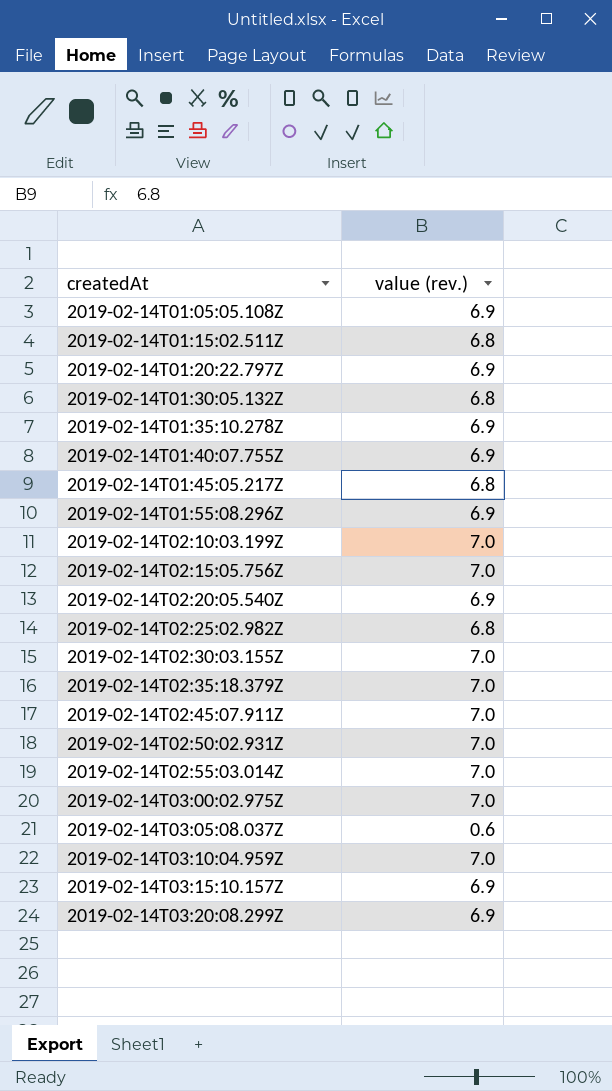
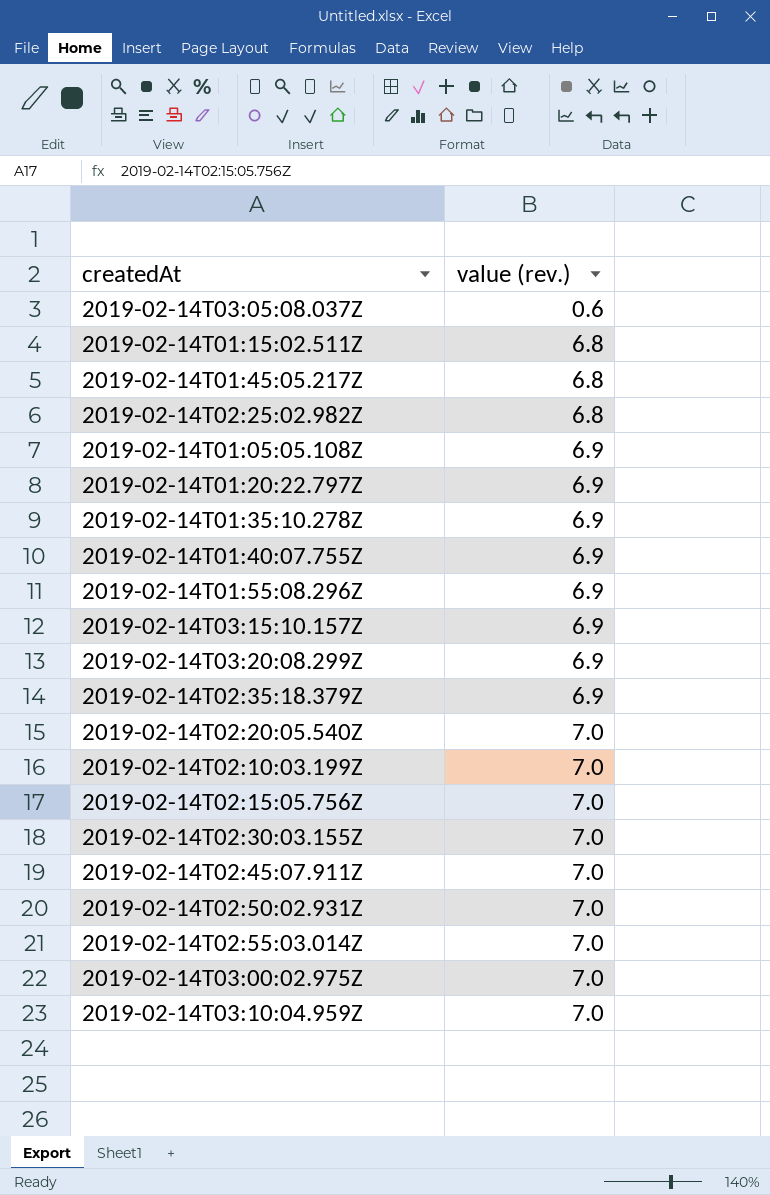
row order: createdAt ascending -> value (rev.) ascending
row 2019-02-14T01:30:05.132Z: 6.8 -> none
2019-02-14T02:35:18.379Z | value (rev.): 7.0 -> 6.9
2019-02-14T02:20:05.540Z | value (rev.): 6.9 -> 7.0

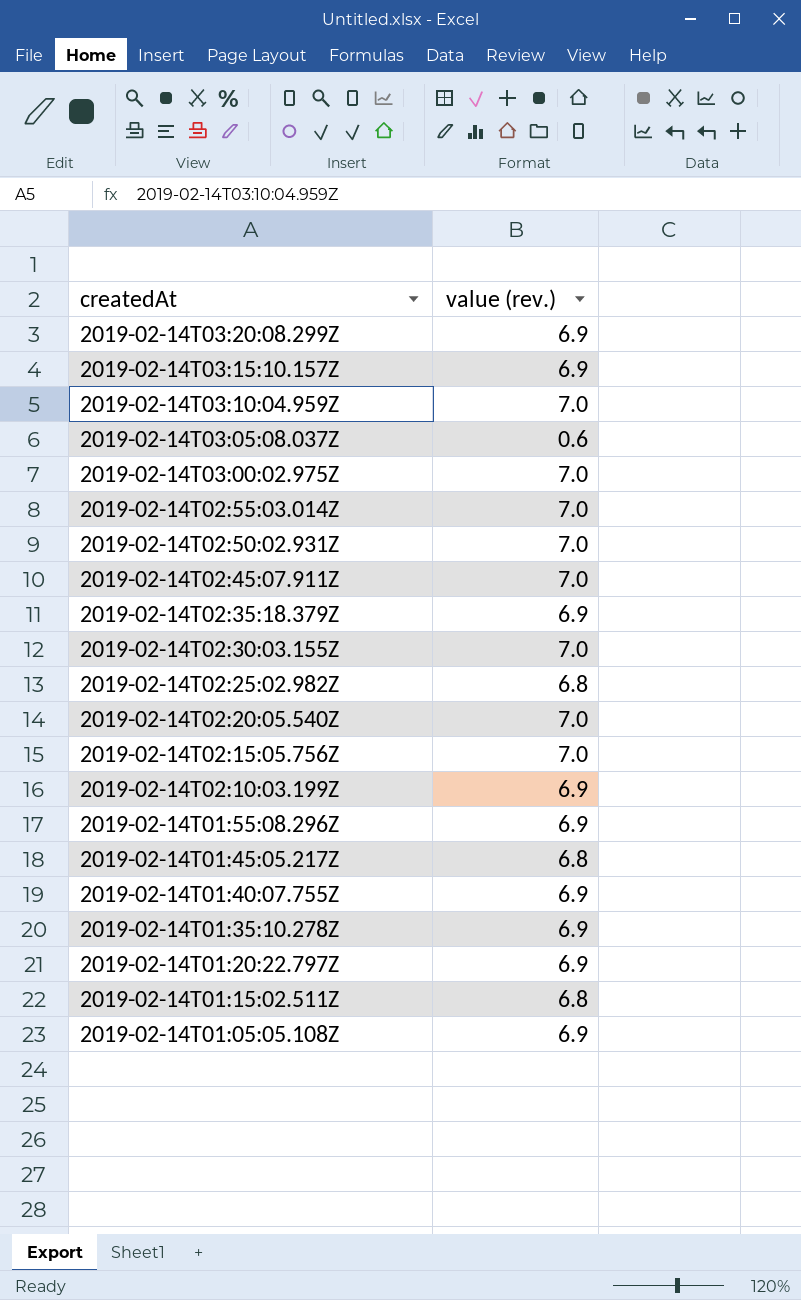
row order: value (rev.) ascending -> createdAt descending
2019-02-14T02:10:03.199Z | value (rev.): 7.0 -> 6.9

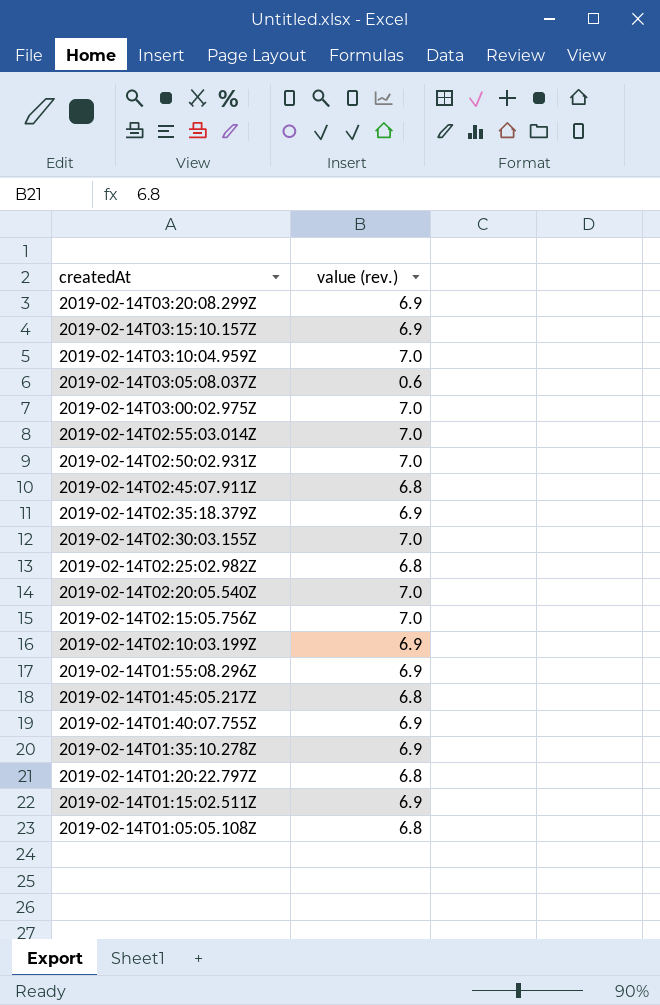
2019-02-14T02:45:07.911Z | value (rev.): 7.0 -> 6.8
2019-02-14T01:20:22.797Z | value (rev.): 6.9 -> 6.8
2019-02-14T01:15:02.511Z | value (rev.): 6.8 -> 6.9
2019-02-14T01:05:05.108Z | value (rev.): 6.9 -> 6.8

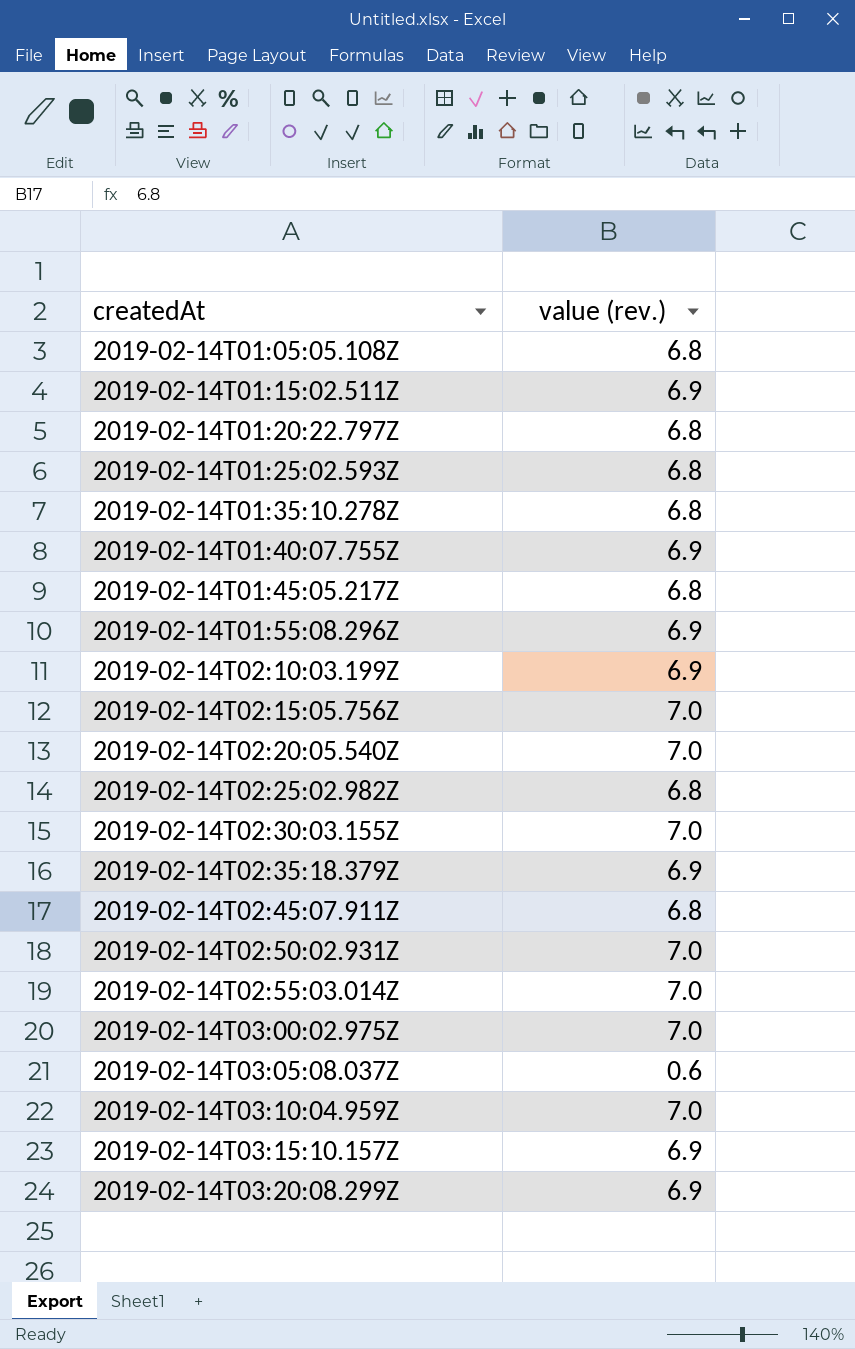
row order: createdAt descending -> createdAt ascending
row 2019-02-14T01:25:02.593Z: none -> 6.8
2019-02-14T01:35:10.278Z | value (rev.): 6.9 -> 6.8

